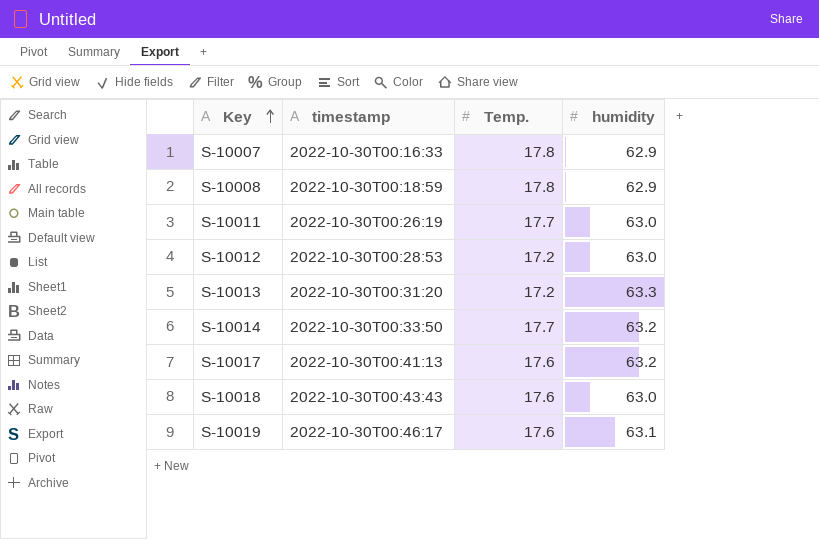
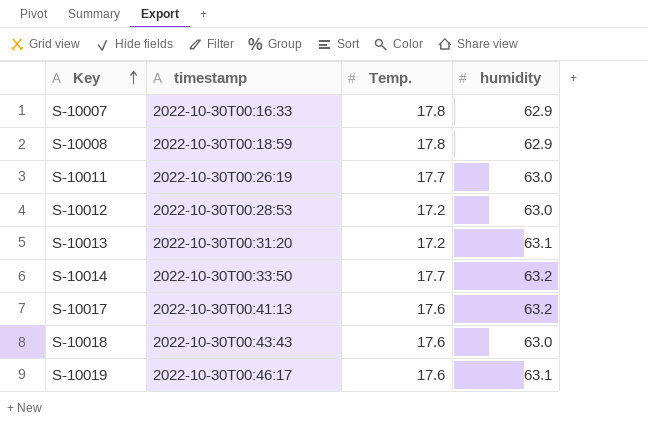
S-10013 | humidity: 63.3 -> 63.1

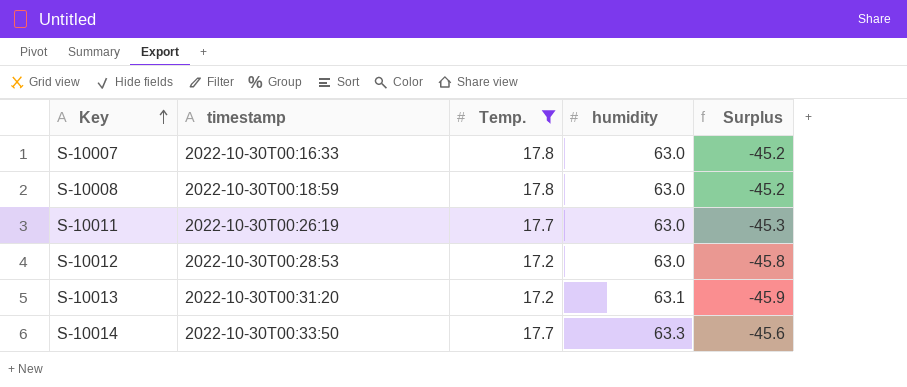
filter: none -> Temp. != 17.6
column Surplus | formula: none -> [Temp.] - [humidity]
S-10007 | humidity: 62.9 -> 63.0
S-10008 | humidity: 62.9 -> 63.0
S-10014 | humidity: 63.2 -> 63.3

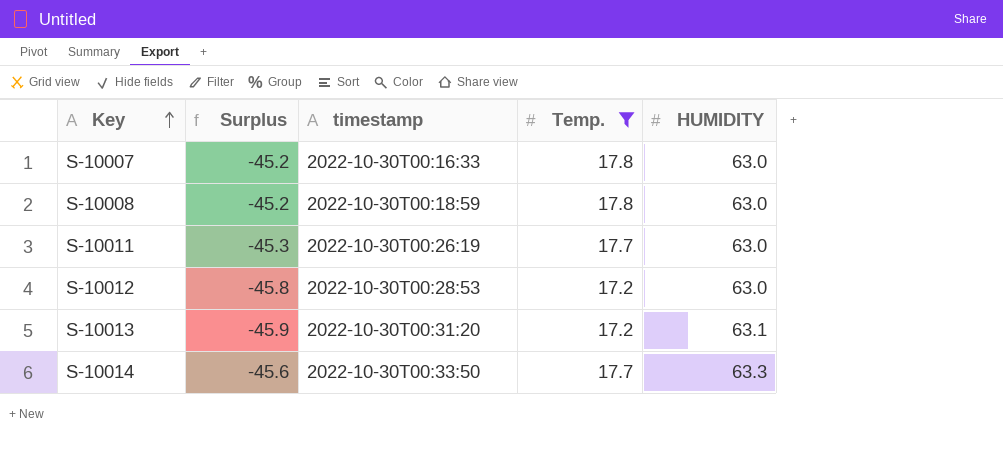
column Surplus | position: 5 -> 2
column name: humidity -> HUMIDITY

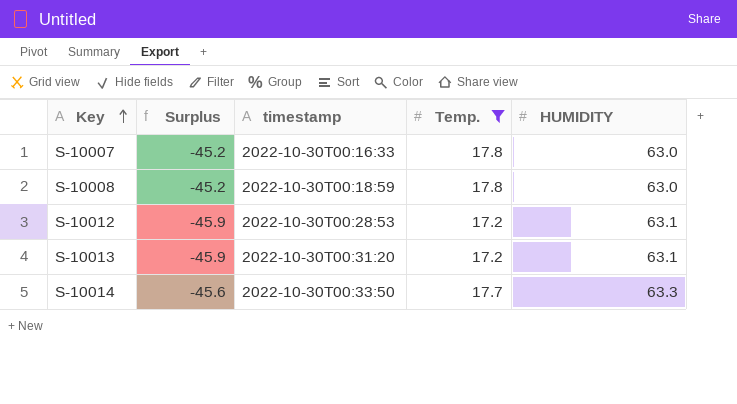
row S-10011: -45.3 | 2022-10-30T00:26:19 | 17.7 | 63.0 -> none
S-10012 | Surplus: -45.8 -> -45.9
S-10012 | HUMIDITY: 63.0 -> 63.1

